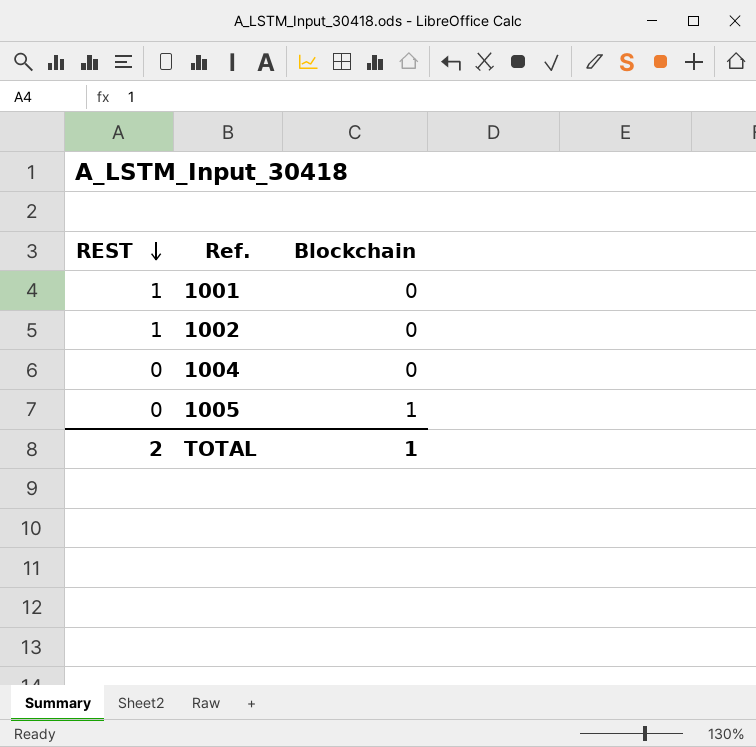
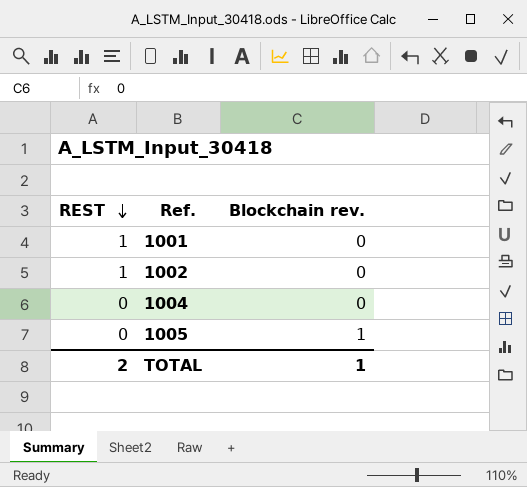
column name: Blockchain -> Blockchain rev.

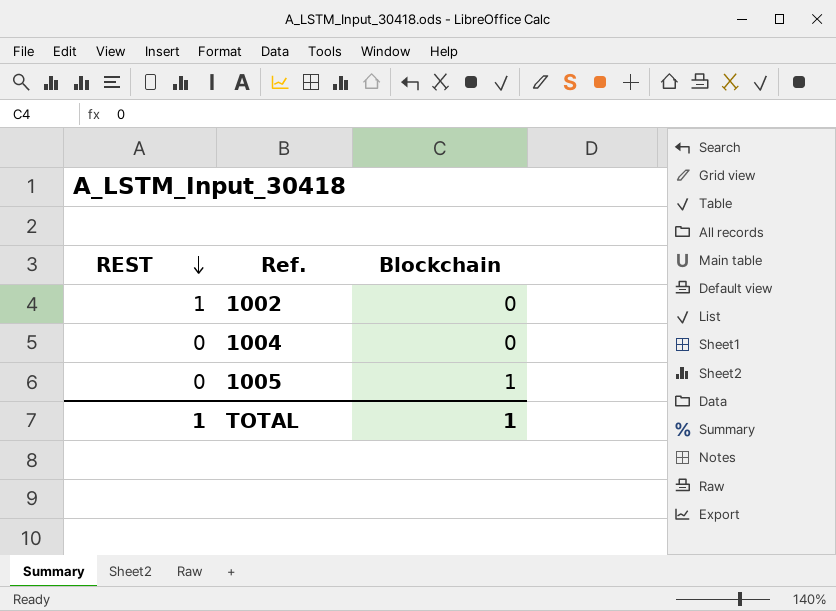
column name: Blockchain rev. -> Blockchain
row 1001: 1 | 0 -> none
TOTAL | REST: 2 -> 1

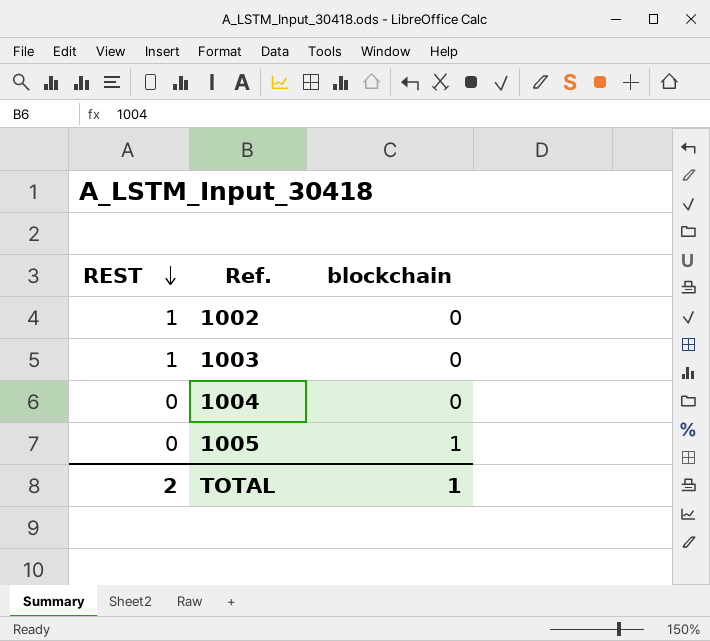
column name: Blockchain -> blockchain
row 1003: none -> 1 | 0
TOTAL | REST: 1 -> 2

